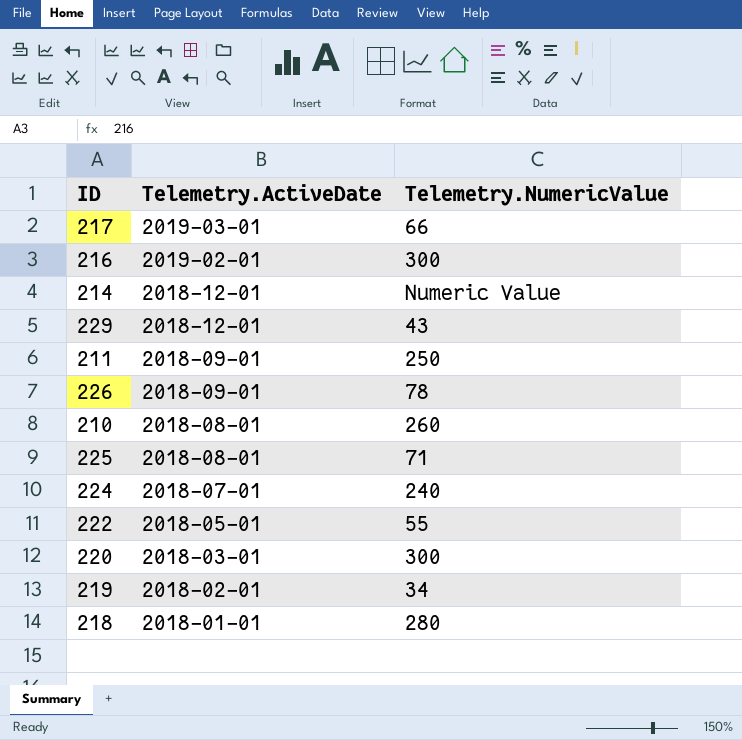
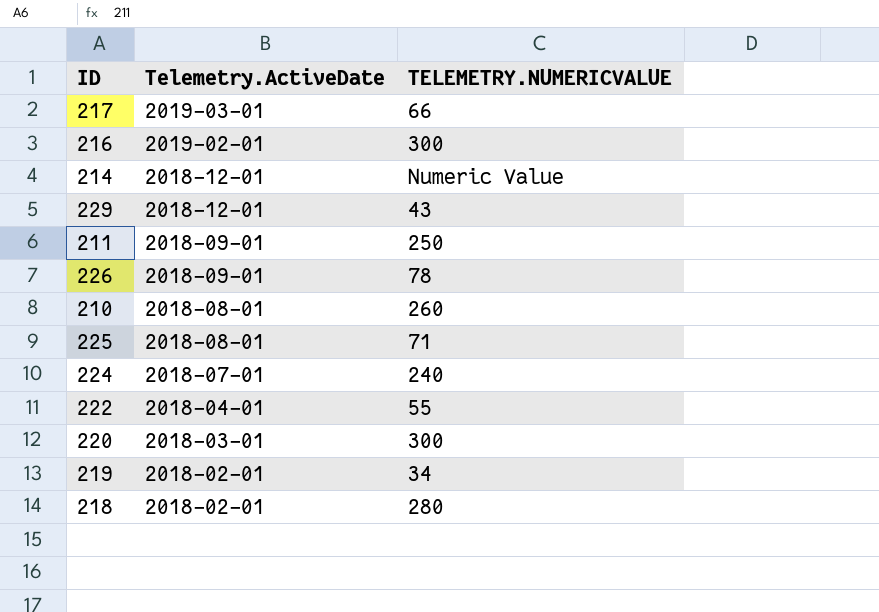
column name: Telemetry.NumericValue -> TELEMETRY.NUMERICVALUE
222 | Telemetry.ActiveDate: 2018-05-01 -> 2018-04-01
218 | Telemetry.ActiveDate: 2018-01-01 -> 2018-02-01

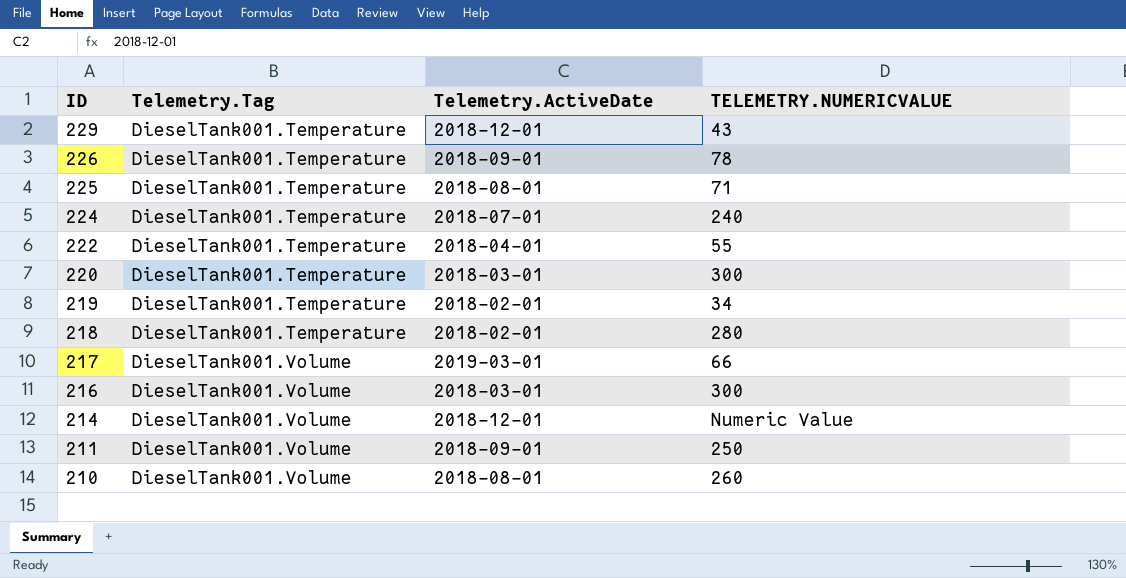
row order: Telemetry.ActiveDate descending -> ID descending
column Telemetry.Tag | position: none -> 2
216 | Telemetry.ActiveDate: 2019-02-01 -> 2018-03-01

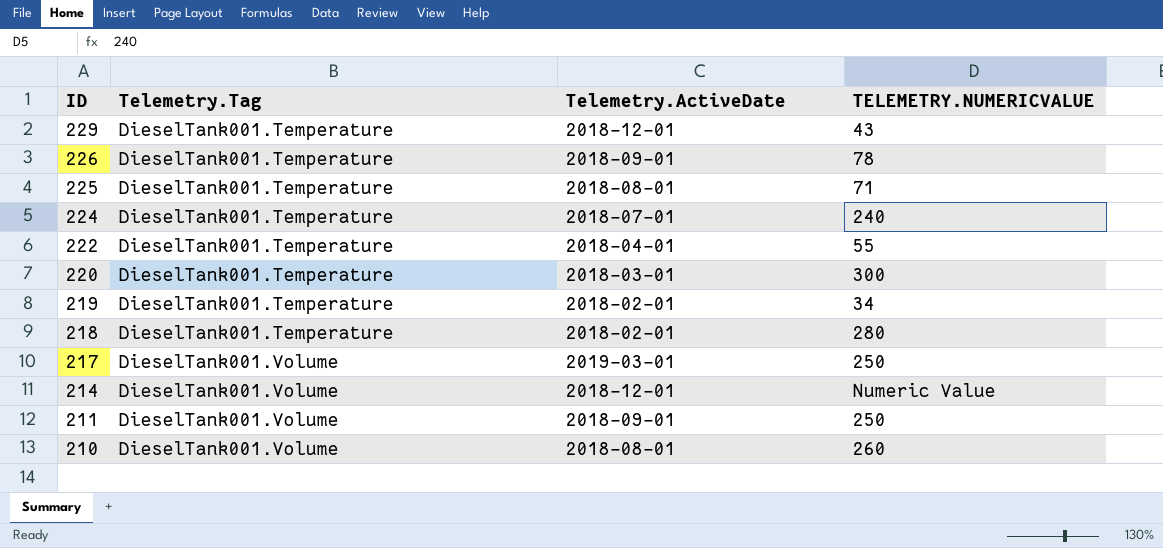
row 216: DieselTank001.Volume | 2018-03-01 | 300 -> none
217 | TELEMETRY.NUMERICVALUE: 66 -> 250

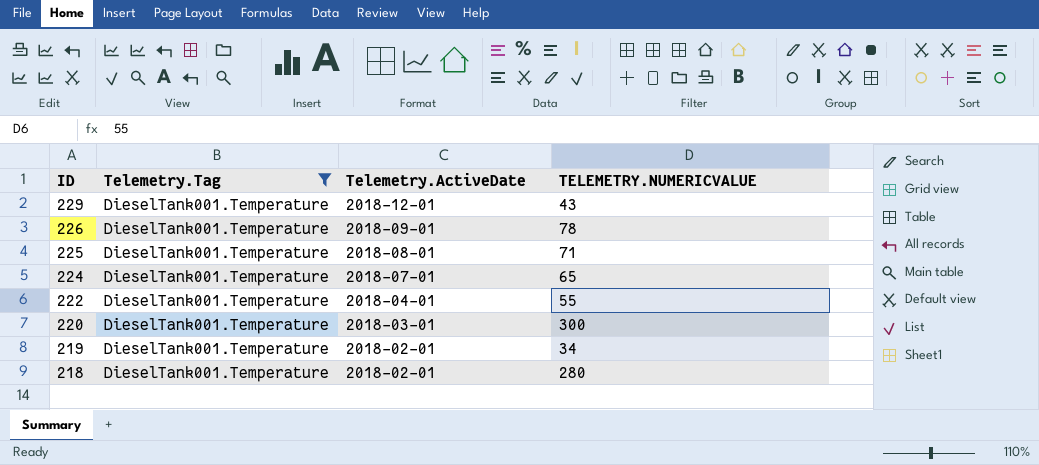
filter: none -> Telemetry.Tag = DieselTank001.Temperature
224 | TELEMETRY.NUMERICVALUE: 240 -> 65

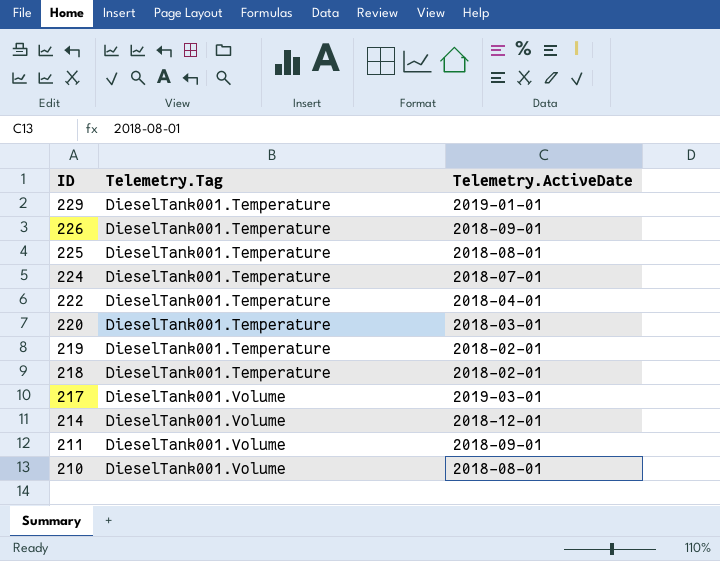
filter: Telemetry.Tag = DieselTank001.Temperature -> none
column TELEMETRY.NUMERICVALUE | position: 4 -> none
229 | Telemetry.ActiveDate: 2018-12-01 -> 2019-01-01

